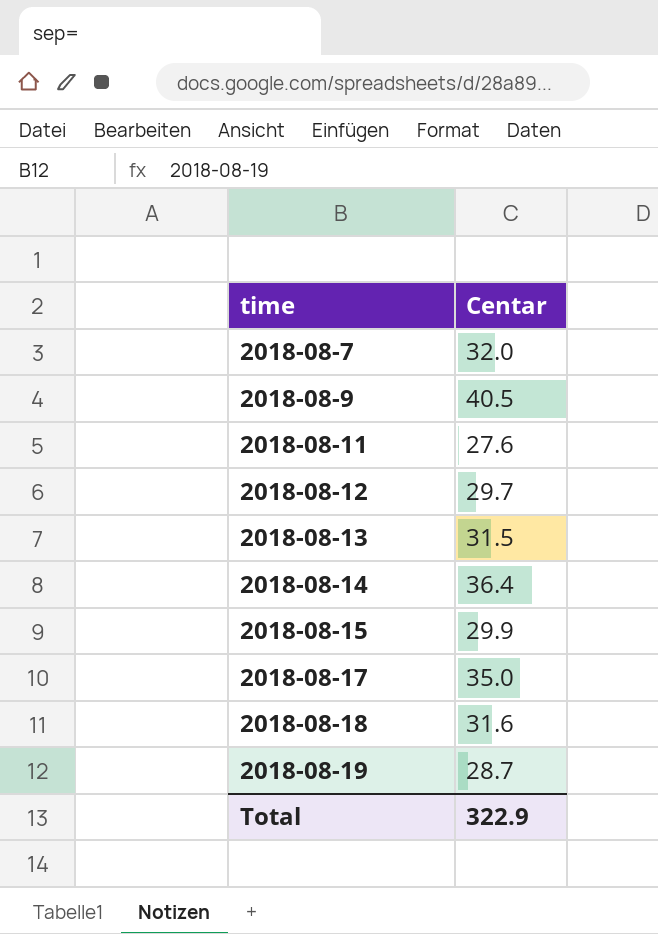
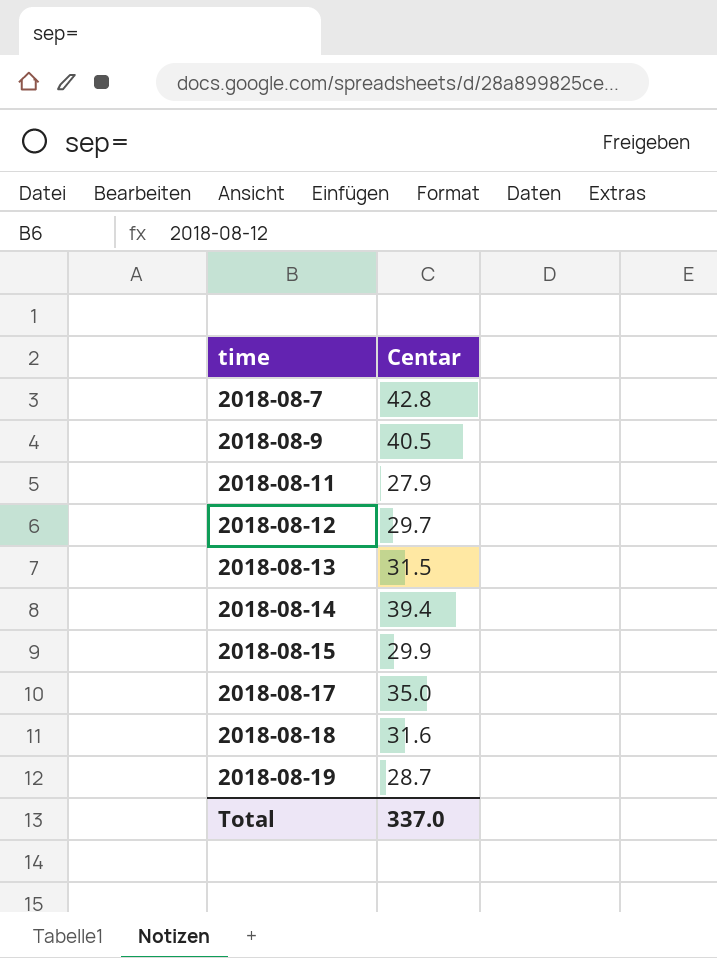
2018-08-7 | Centar: 32.0 -> 42.8
2018-08-11 | Centar: 27.6 -> 27.9
2018-08-14 | Centar: 36.4 -> 39.4
Total | Centar: 322.9 -> 337.0

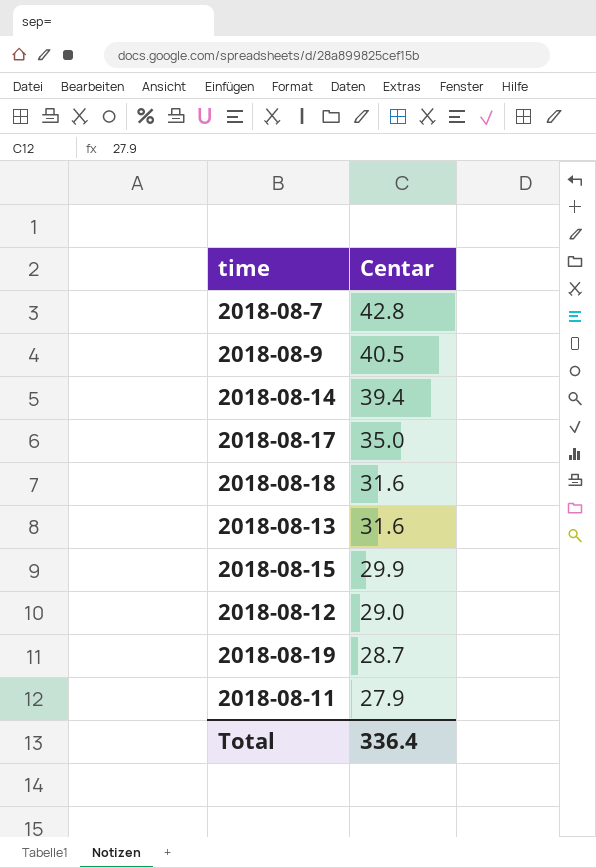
row order: time ascending -> Centar descending
2018-08-13 | Centar: 31.5 -> 31.6
2018-08-12 | Centar: 29.7 -> 29.0
Total | Centar: 337.0 -> 336.4

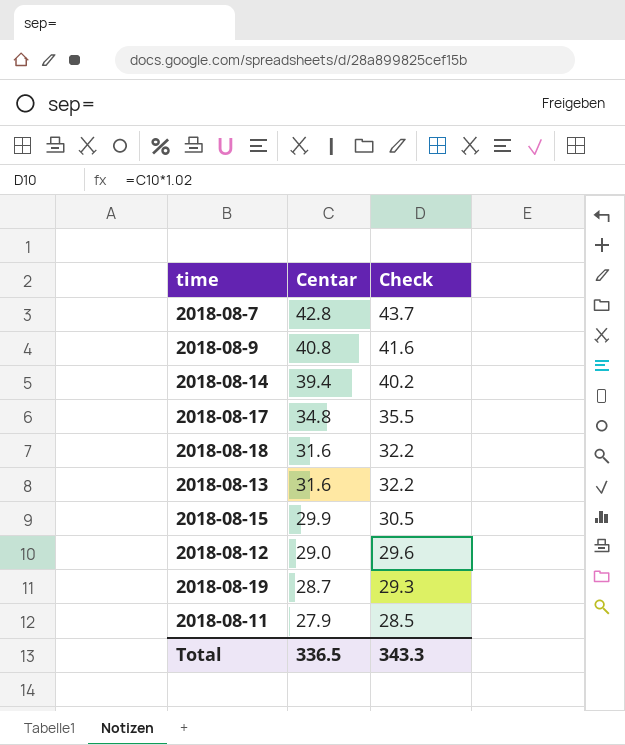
column Check | formula: none -> [Centar] * 1.02
2018-08-9 | Centar: 40.5 -> 40.8
2018-08-17 | Centar: 35.0 -> 34.8
Total | Centar: 336.4 -> 336.5

